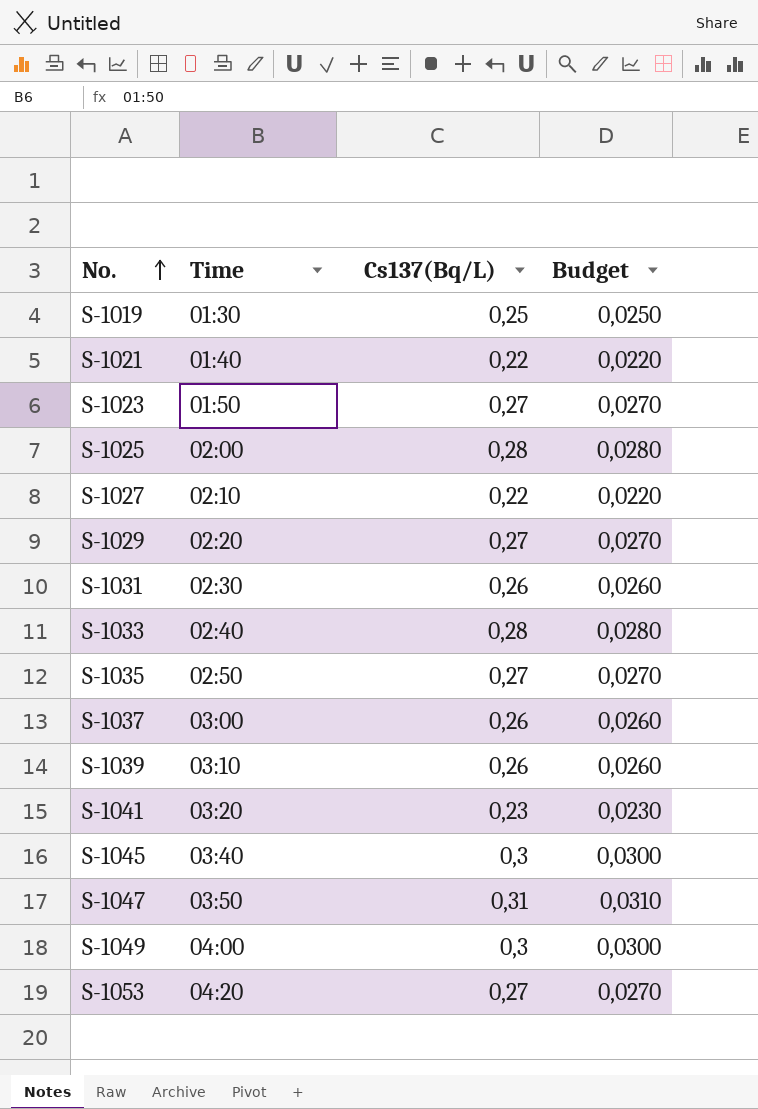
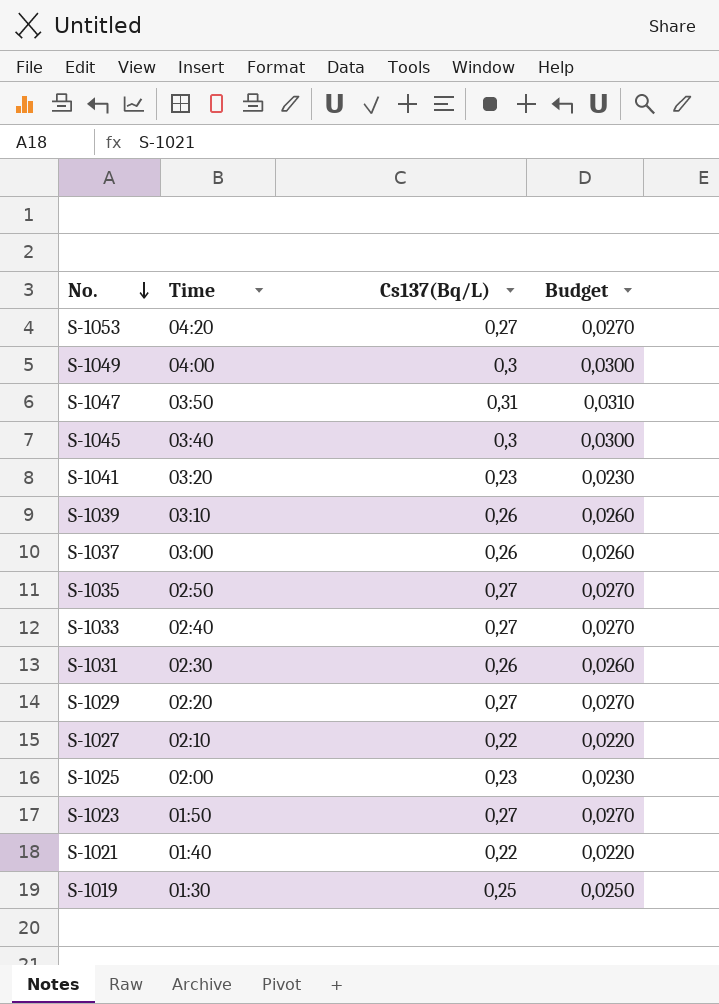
row order: No. ascending -> No. descending
S-1033 | Cs137(Bq/L): 0,28 -> 0,27
S-1033 | Budget: 0,0280 -> 0,0270
S-1025 | Cs137(Bq/L): 0,28 -> 0,23
S-1025 | Budget: 0,0280 -> 0,0230

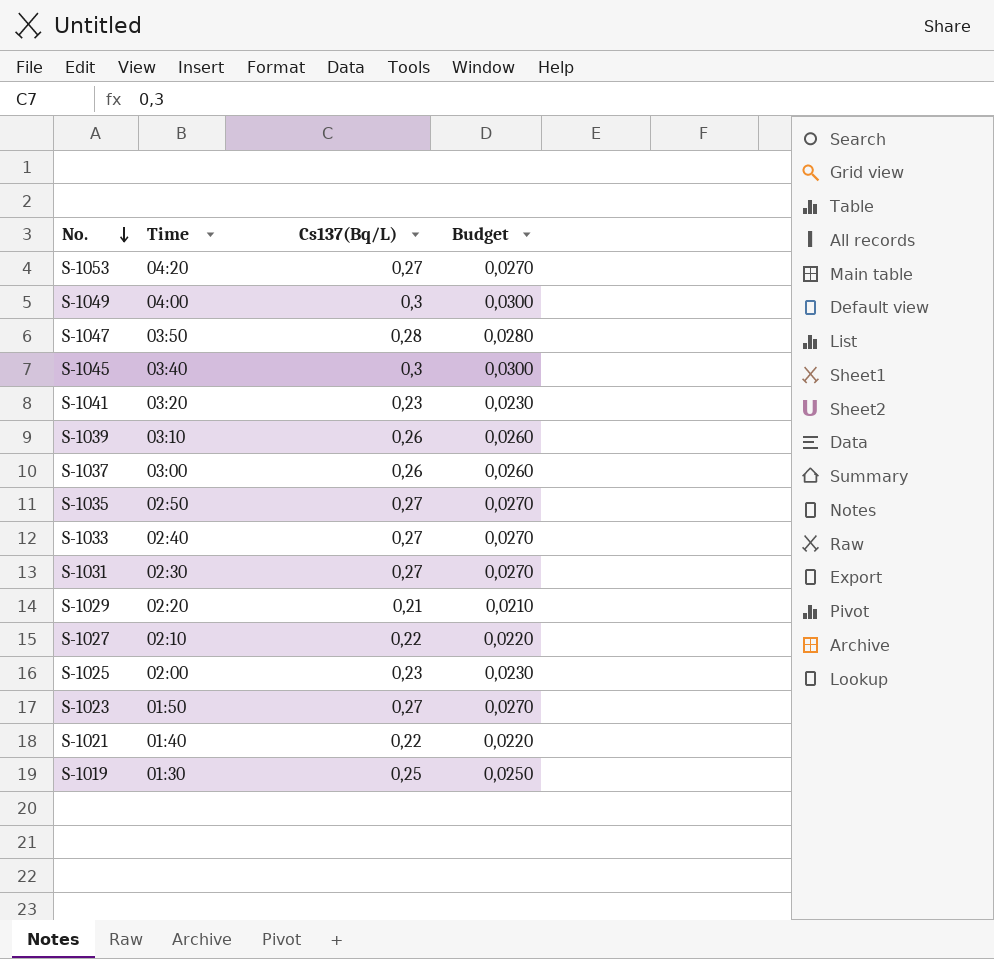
S-1047 | Cs137(Bq/L): 0,31 -> 0,28
S-1047 | Budget: 0,0310 -> 0,0280
S-1031 | Cs137(Bq/L): 0,26 -> 0,27
S-1031 | Budget: 0,0260 -> 0,0270
S-1029 | Cs137(Bq/L): 0,27 -> 0,21
S-1029 | Budget: 0,0270 -> 0,0210

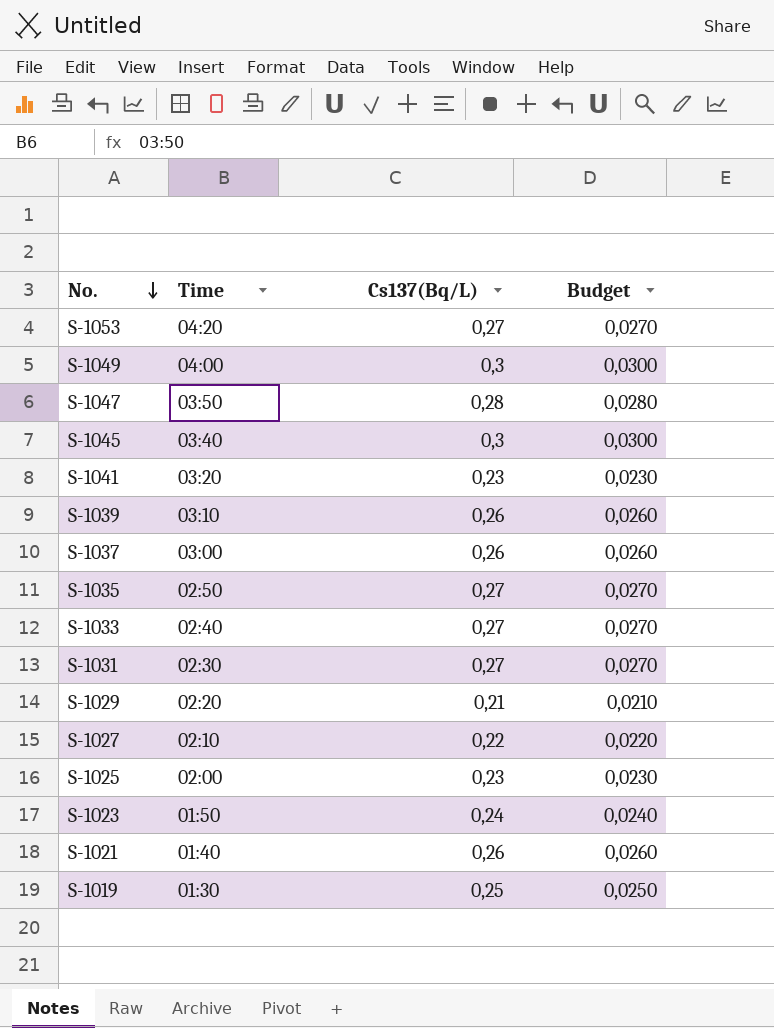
S-1023 | Cs137(Bq/L): 0,27 -> 0,24
S-1023 | Budget: 0,0270 -> 0,0240
S-1021 | Cs137(Bq/L): 0,22 -> 0,26
S-1021 | Budget: 0,0220 -> 0,0260

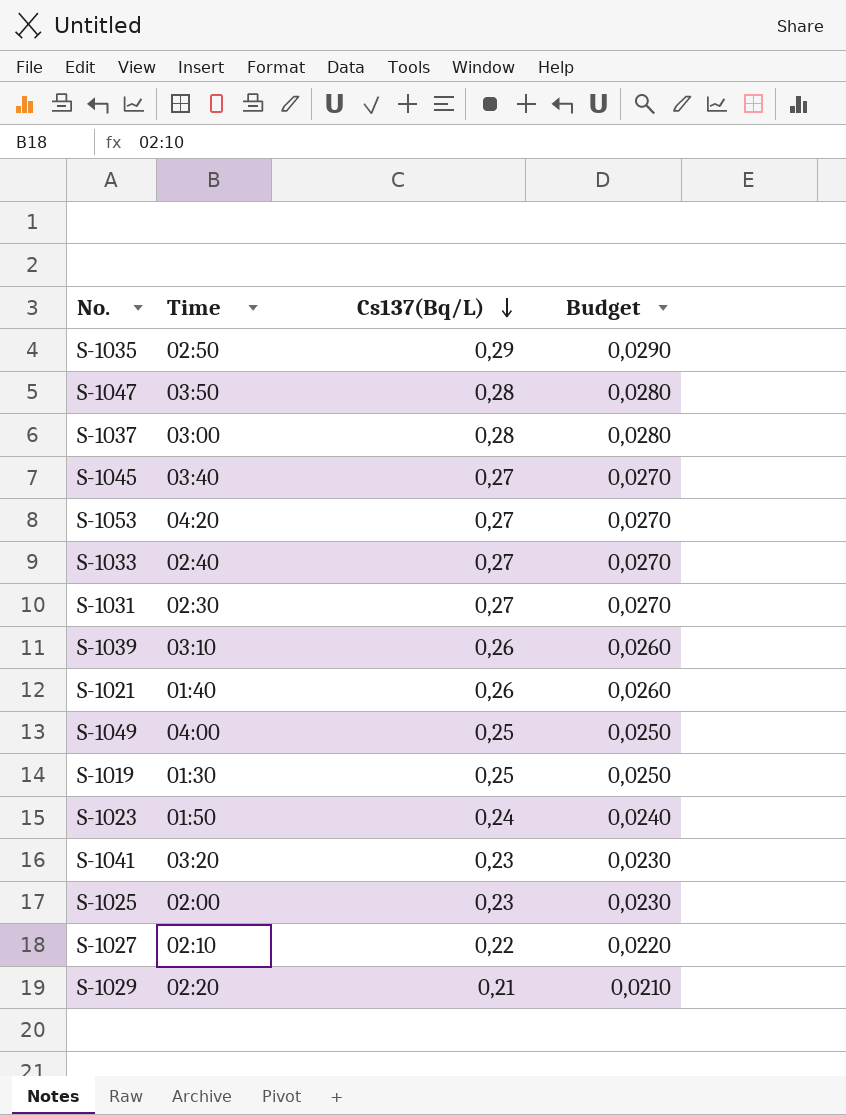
row order: No. descending -> Cs137(Bq/L) descending
S-1035 | Cs137(Bq/L): 0,27 -> 0,29
S-1035 | Budget: 0,0270 -> 0,0290
S-1037 | Cs137(Bq/L): 0,26 -> 0,28
S-1037 | Budget: 0,0260 -> 0,0280
S-1045 | Cs137(Bq/L): 0,3 -> 0,27
S-1045 | Budget: 0,0300 -> 0,0270
S-1049 | Cs137(Bq/L): 0,3 -> 0,25
S-1049 | Budget: 0,0300 -> 0,0250

